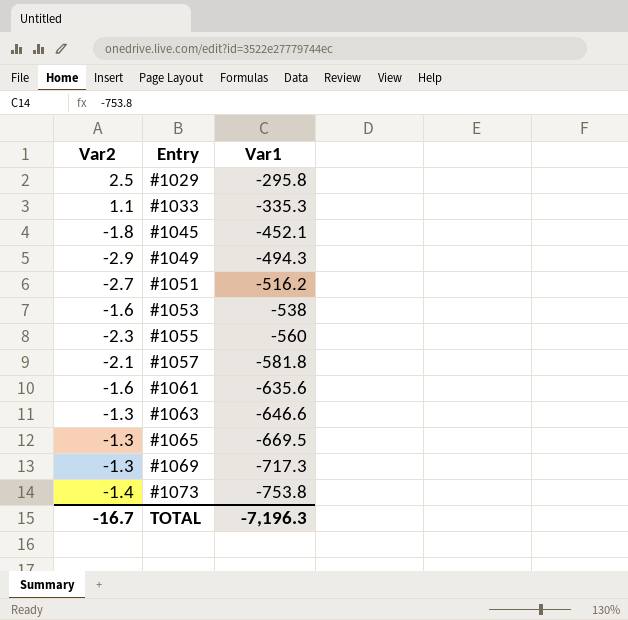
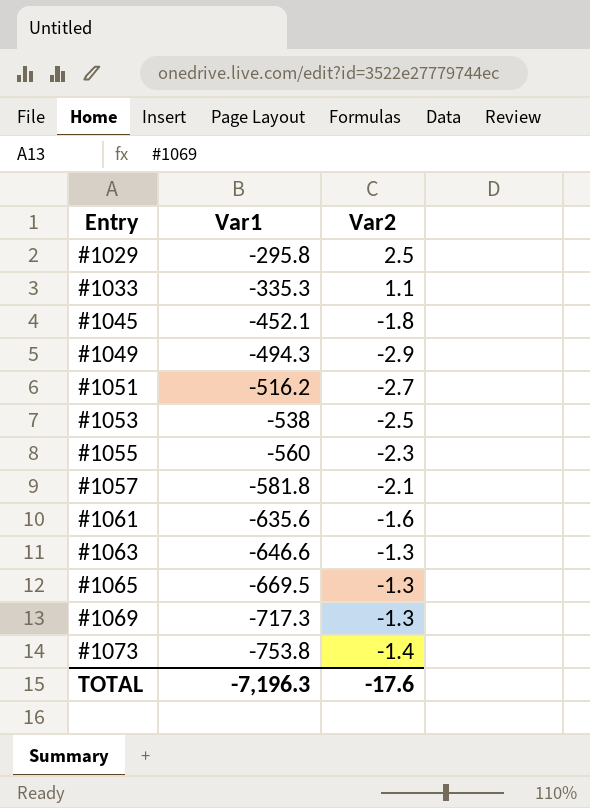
column Var2 | position: 1 -> 3
#1053 | Var2: -1.6 -> -2.5
TOTAL | Var2: -16.7 -> -17.6

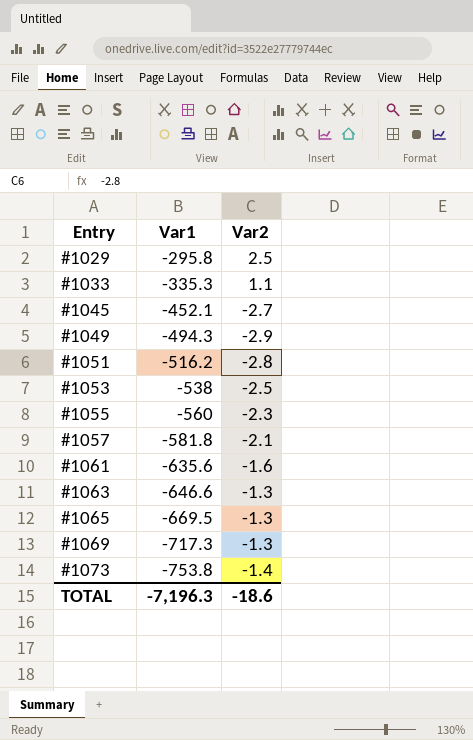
#1045 | Var2: -1.8 -> -2.7
#1051 | Var2: -2.7 -> -2.8
TOTAL | Var2: -17.6 -> -18.6

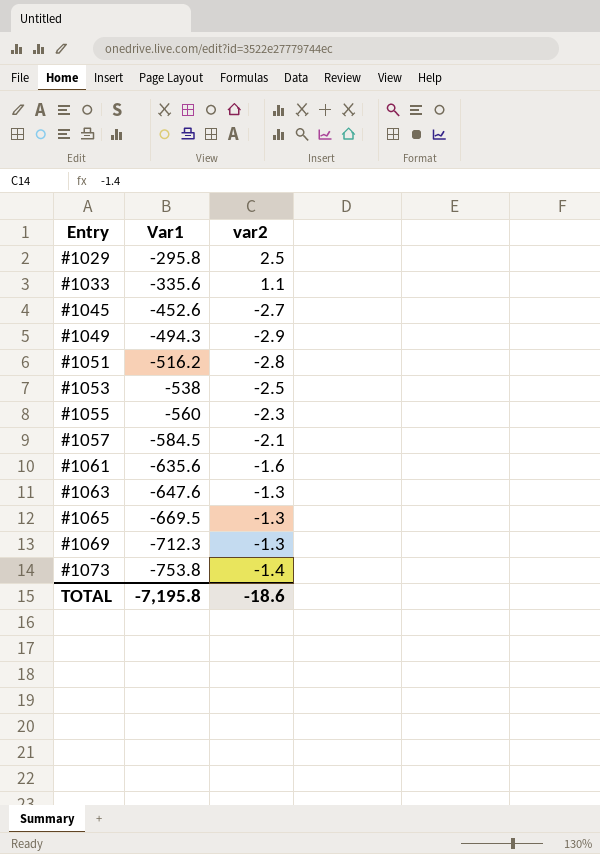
column name: Var2 -> var2
#1033 | Var1: -335.3 -> -335.6
#1045 | Var1: -452.1 -> -452.6
#1057 | Var1: -581.8 -> -584.5
#1063 | Var1: -646.6 -> -647.6
#1069 | Var1: -717.3 -> -712.3
TOTAL | Var1: -7,196.3 -> -7,195.8

